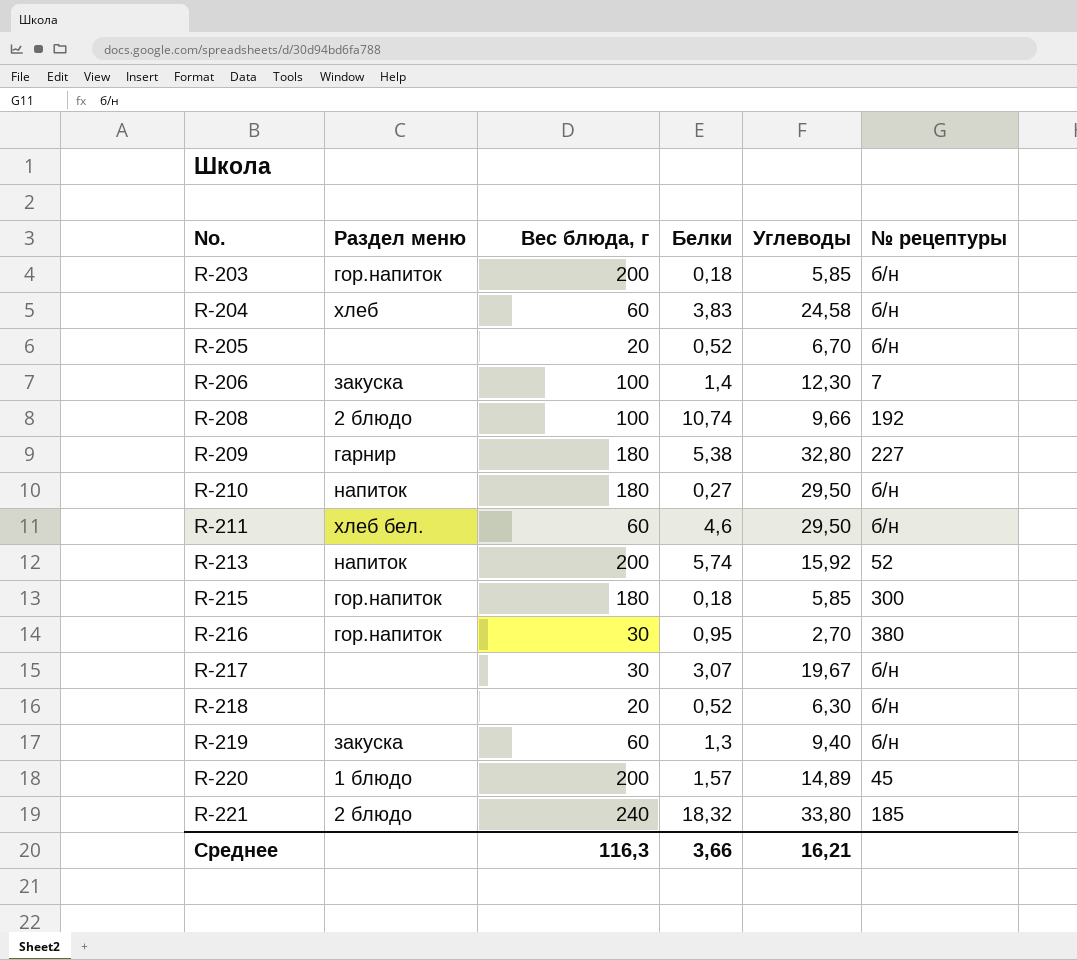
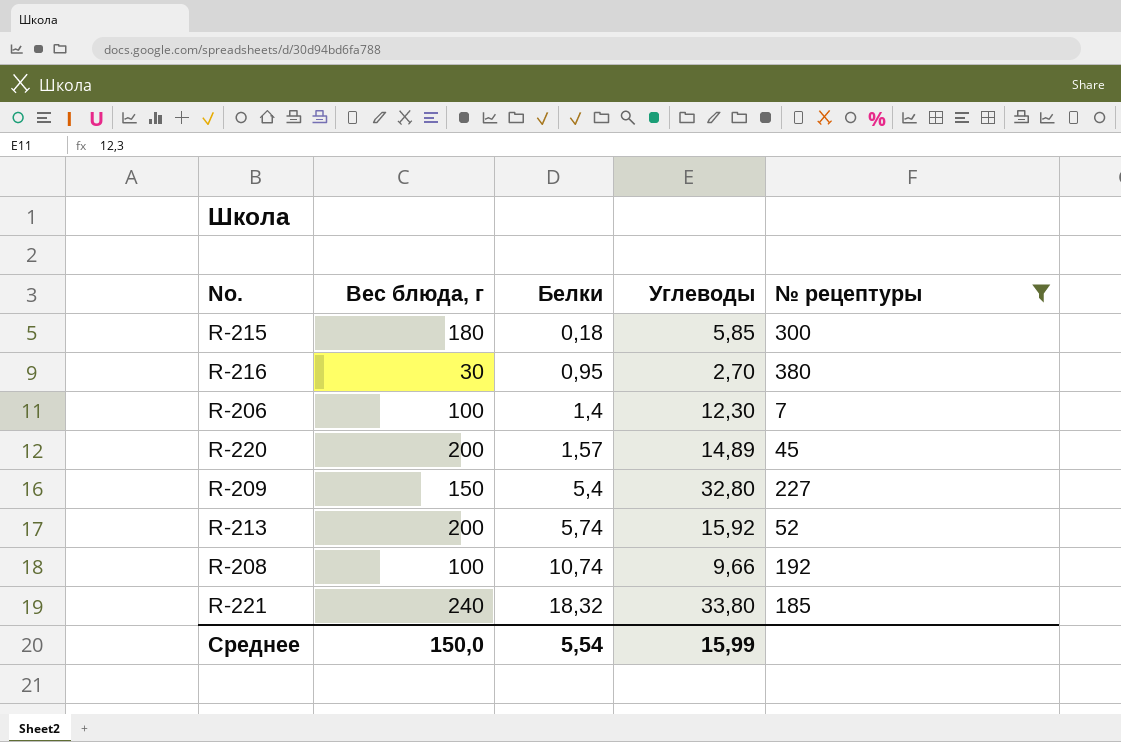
filter: none -> № рецептуры != б/н
row order: No. ascending -> Белки ascending
column Раздел меню | position: 2 -> none
R-209 | Вес блюда, г: 180 -> 150
R-209 | Белки: 5,38 -> 5,4
Среднее | Вес блюда, г: 116,3 -> 150,0
Среднее | Белки: 3,66 -> 5,54
Среднее | Углеводы: 16,21 -> 15,99

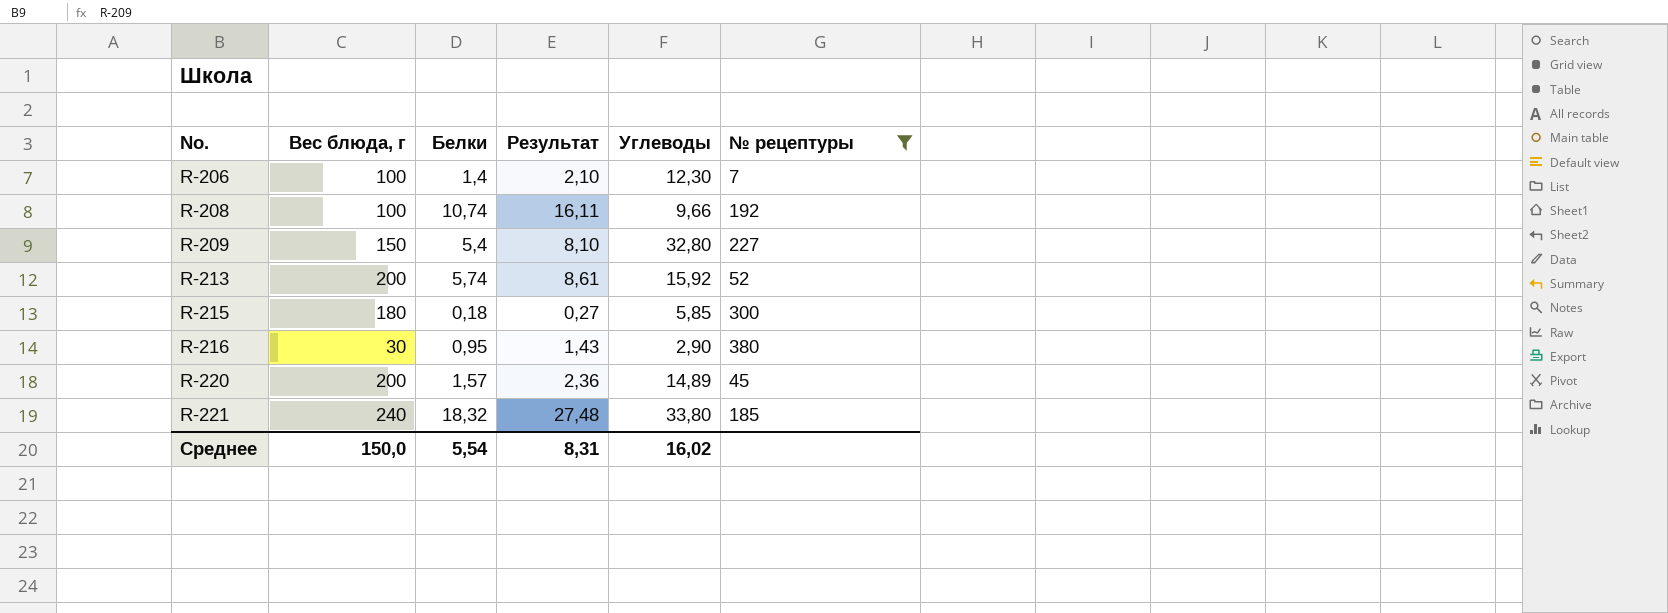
row order: Белки ascending -> No. ascending
column Результат | formula: none -> [Белки] * 1,5
R-216 | Углеводы: 2,70 -> 2,90
Среднее | Углеводы: 15,99 -> 16,02

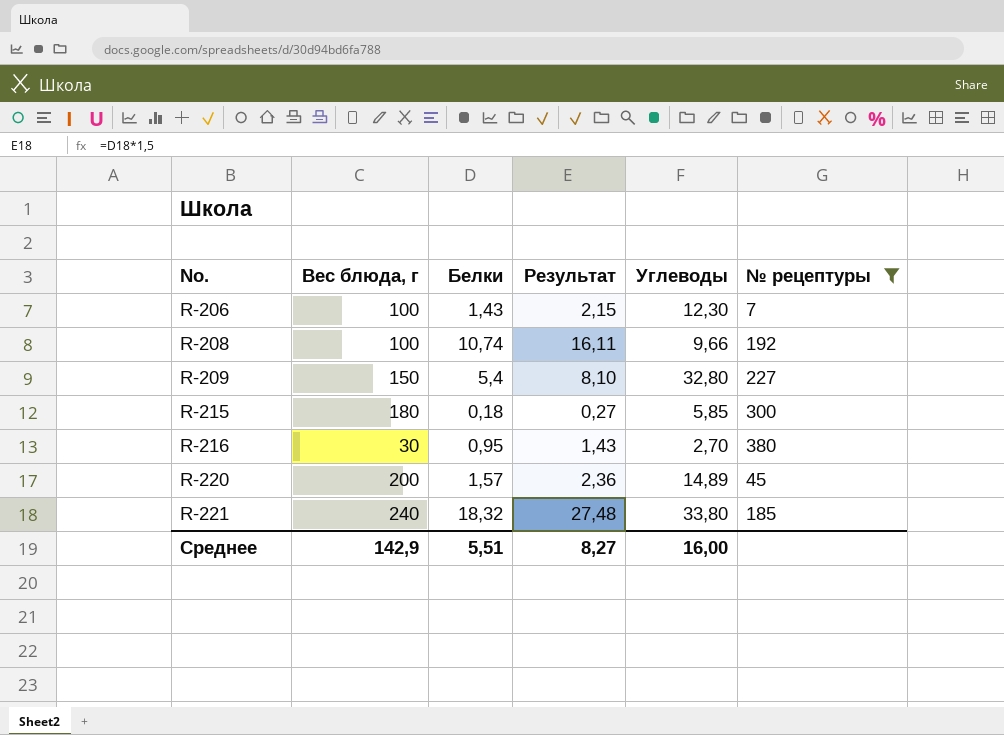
row R-213: 200 | 5,74 | 8,61 | 15,92 | 52 -> none
R-206 | Белки: 1,4 -> 1,43
R-206 | Результат: 2,10 -> 2,15
R-216 | Углеводы: 2,90 -> 2,70
Среднее | Вес блюда, г: 150,0 -> 142,9
Среднее | Белки: 5,54 -> 5,51
Среднее | Результат: 8,31 -> 8,27
Среднее | Углеводы: 16,02 -> 16,00

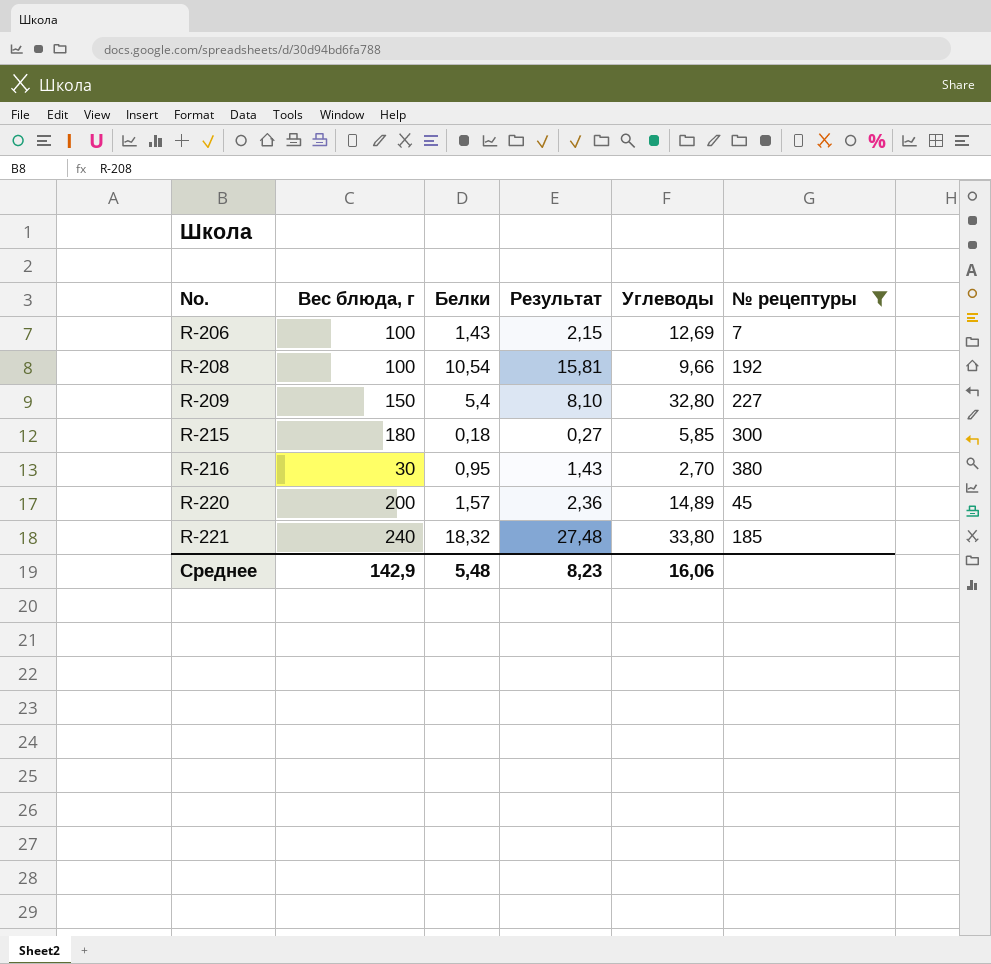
R-206 | Углеводы: 12,30 -> 12,69
R-208 | Белки: 10,74 -> 10,54
R-208 | Результат: 16,11 -> 15,81
Среднее | Белки: 5,51 -> 5,48
Среднее | Результат: 8,27 -> 8,23
Среднее | Углеводы: 16,00 -> 16,06

